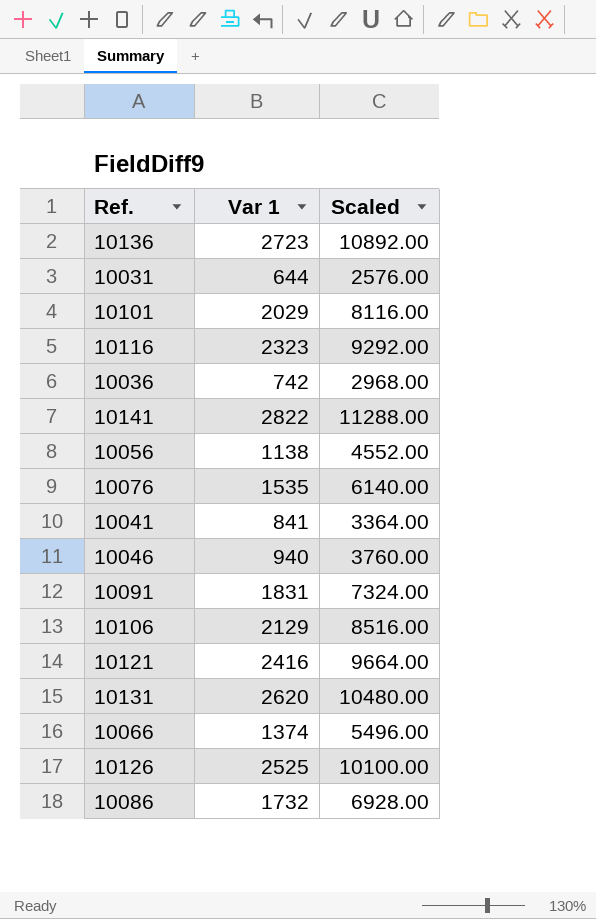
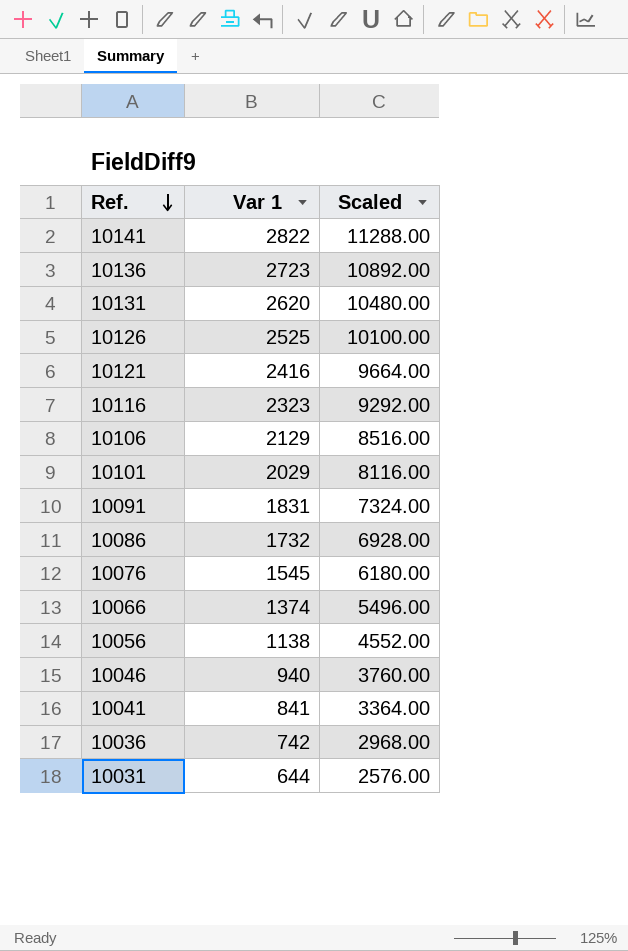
row order: none -> Ref. descending
10076 | Var 1: 1535 -> 1545
10076 | Scaled: 6140.00 -> 6180.00

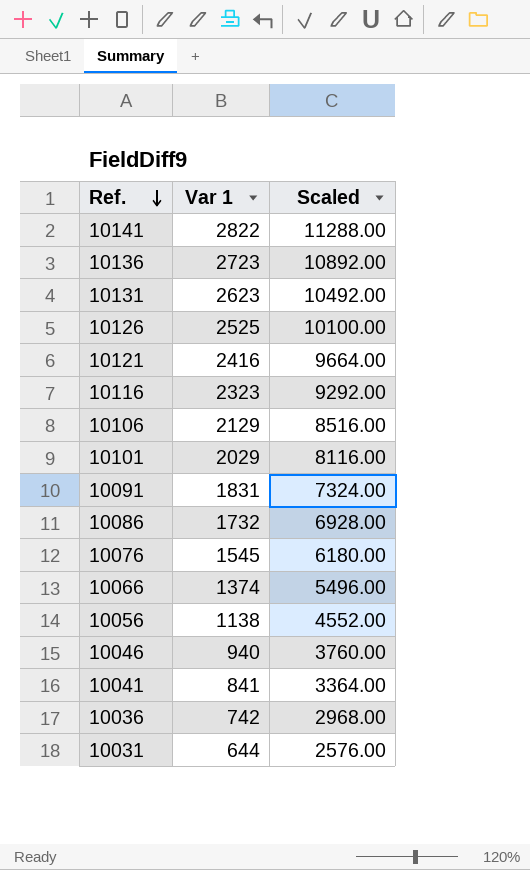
10131 | Var 1: 2620 -> 2623
10131 | Scaled: 10480.00 -> 10492.00

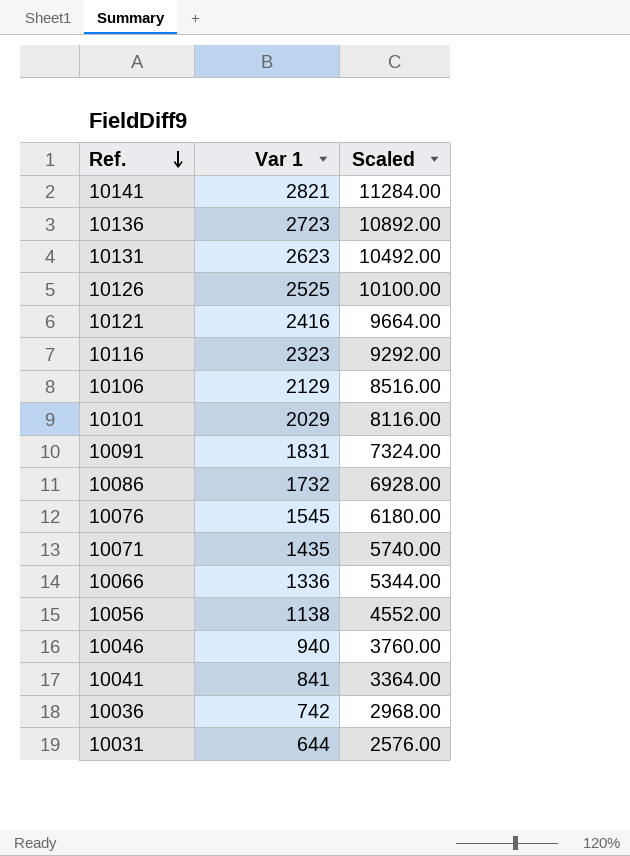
10141 | Var 1: 2822 -> 2821
10141 | Scaled: 11288.00 -> 11284.00
row 10071: none -> 1435 | 5740.00
10066 | Var 1: 1374 -> 1336
10066 | Scaled: 5496.00 -> 5344.00

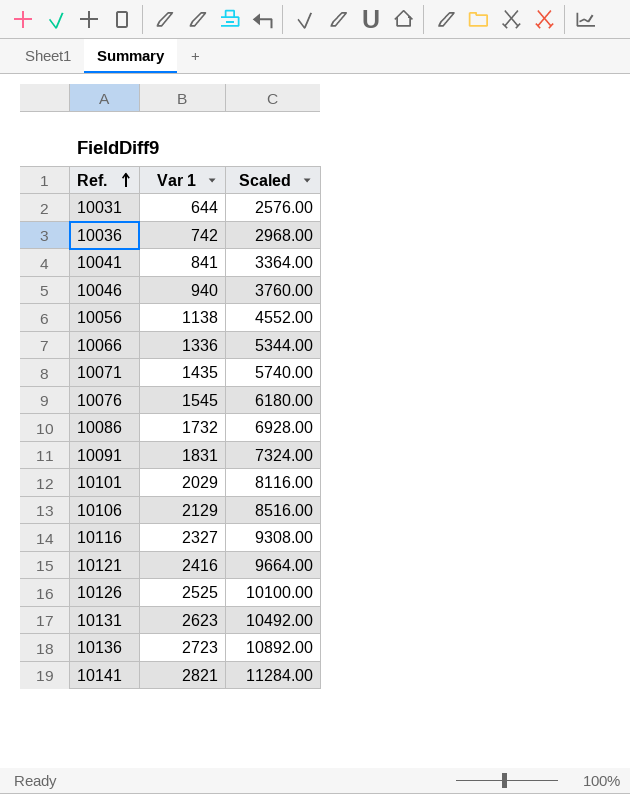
row order: Ref. descending -> Ref. ascending
10116 | Var 1: 2323 -> 2327
10116 | Scaled: 9292.00 -> 9308.00

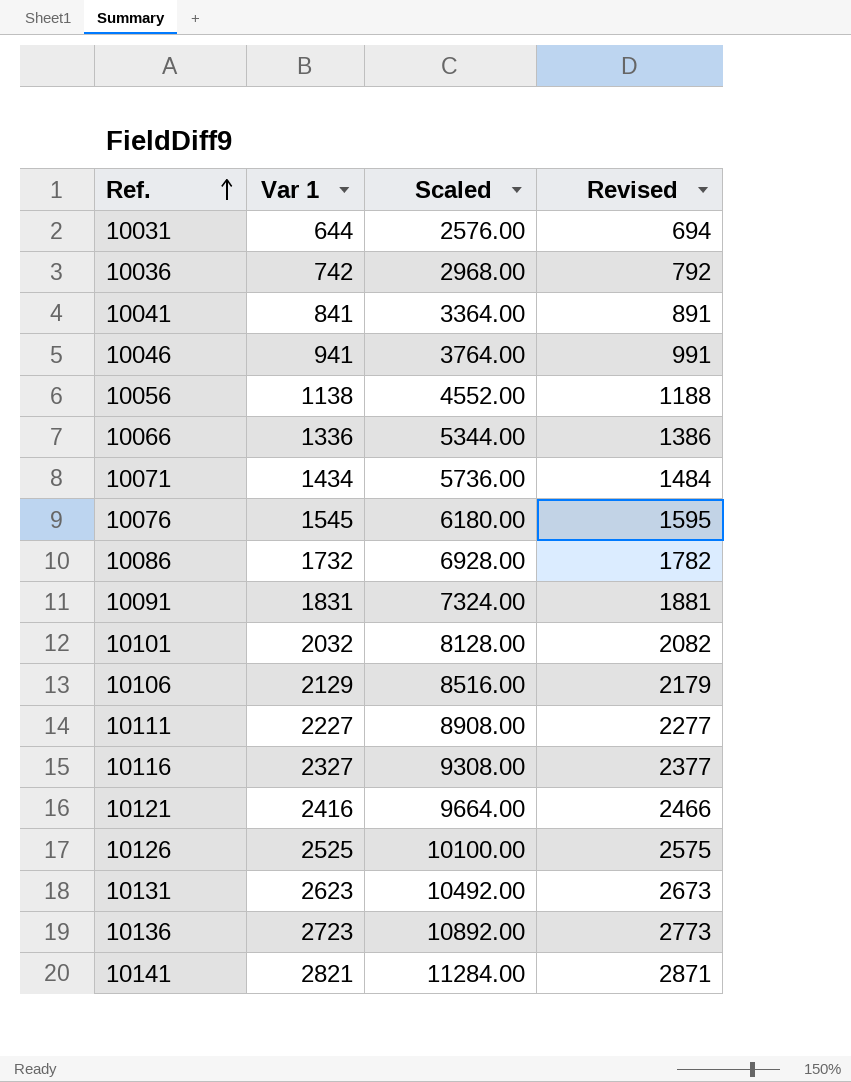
column Revised | formula: none -> [Var 1] + 50
10046 | Var 1: 940 -> 941
10046 | Scaled: 3760.00 -> 3764.00
10071 | Var 1: 1435 -> 1434
10071 | Scaled: 5740.00 -> 5736.00
10101 | Var 1: 2029 -> 2032
10101 | Scaled: 8116.00 -> 8128.00
row 10111: none -> 2227 | 8908.00 | 2277

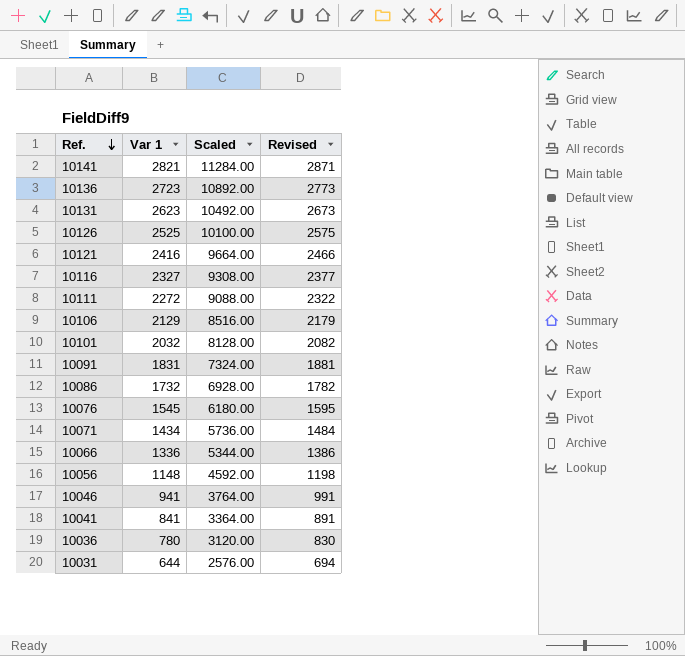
row order: Ref. ascending -> Ref. descending
10111 | Var 1: 2227 -> 2272
10111 | Scaled: 8908.00 -> 9088.00
10111 | Revised: 2277 -> 2322
10056 | Var 1: 1138 -> 1148
10056 | Scaled: 4552.00 -> 4592.00
10056 | Revised: 1188 -> 1198
10036 | Var 1: 742 -> 780
10036 | Scaled: 2968.00 -> 3120.00
10036 | Revised: 792 -> 830

